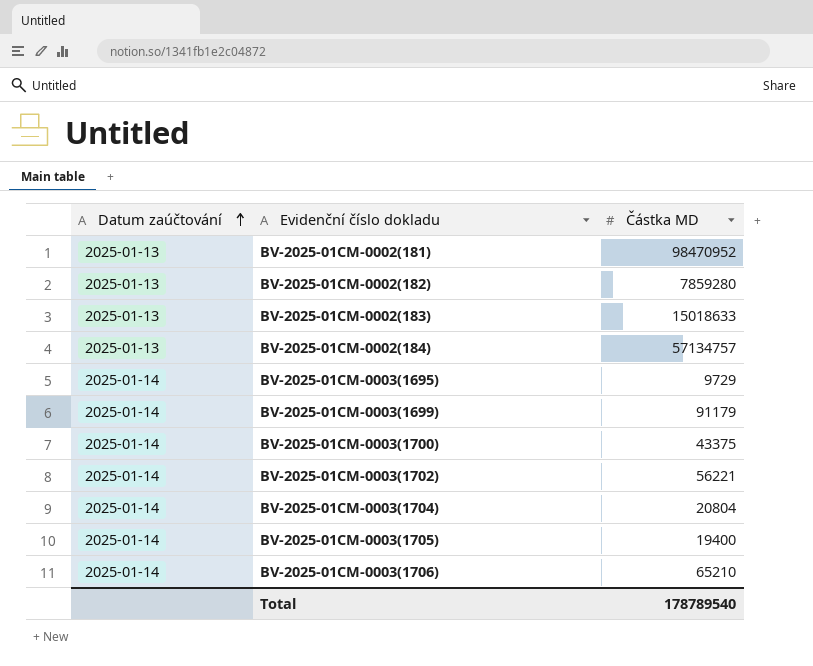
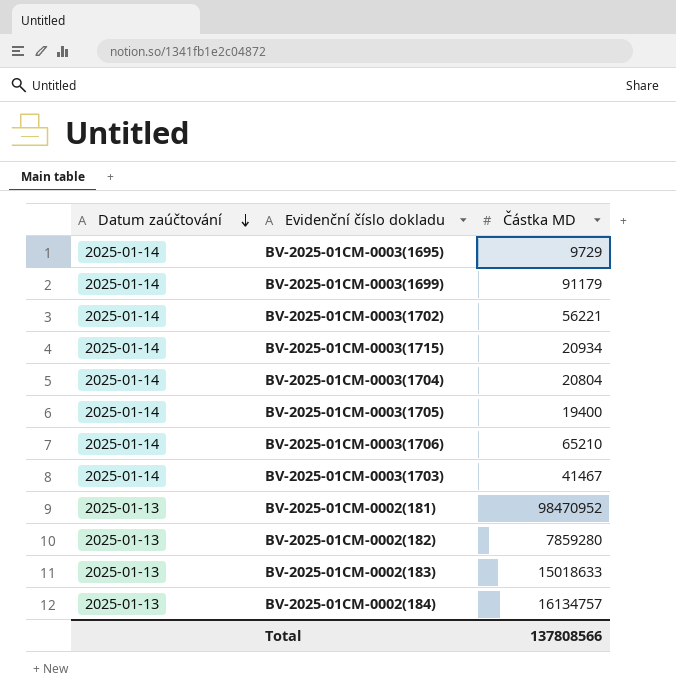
row order: Datum zaúčtování ascending -> Datum zaúčtování descending
row BV-2025-01CM-0003(1700): 2025-01-14 | 43375 -> none
row BV-2025-01CM-0003(1715): none -> 2025-01-14 | 20934
row BV-2025-01CM-0003(1703): none -> 2025-01-14 | 41467
BV-2025-01CM-0002(184) | Částka MD: 57134757 -> 16134757
Total | Částka MD: 178789540 -> 137808566

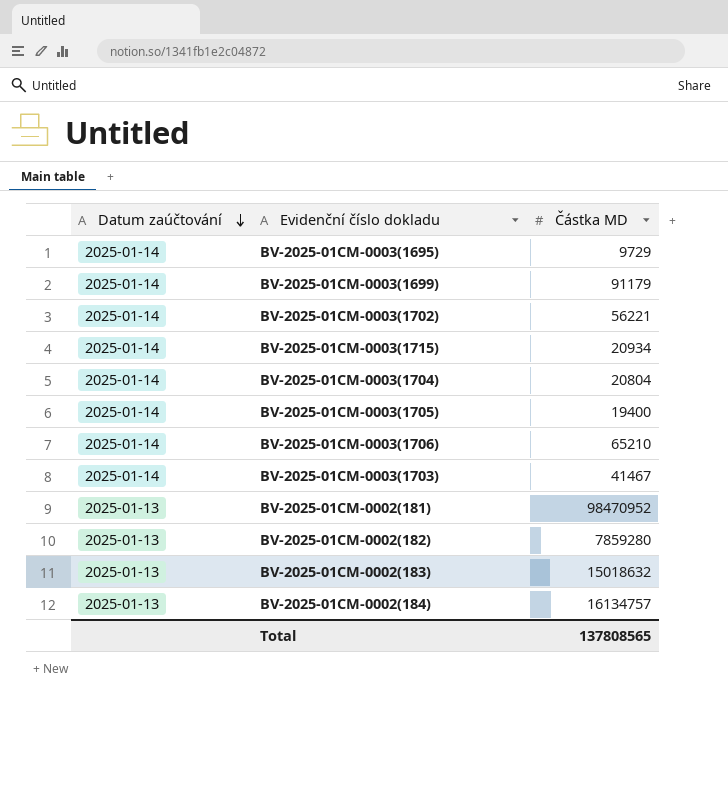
BV-2025-01CM-0002(183) | Částka MD: 15018633 -> 15018632
Total | Částka MD: 137808566 -> 137808565

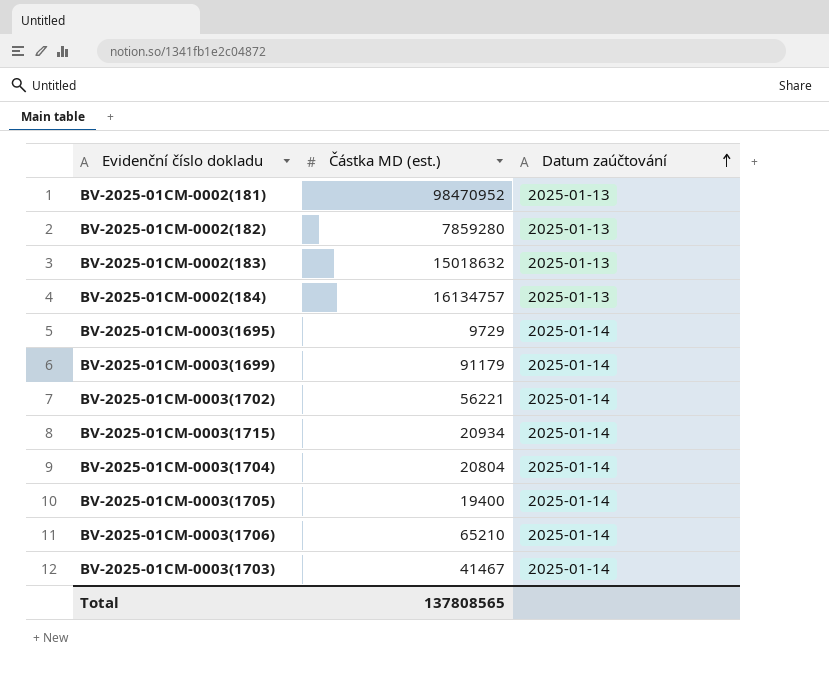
row order: Datum zaúčtování descending -> Datum zaúčtování ascending
column name: Částka MD -> Částka MD (est.)
column Datum zaúčtování | position: 1 -> 3

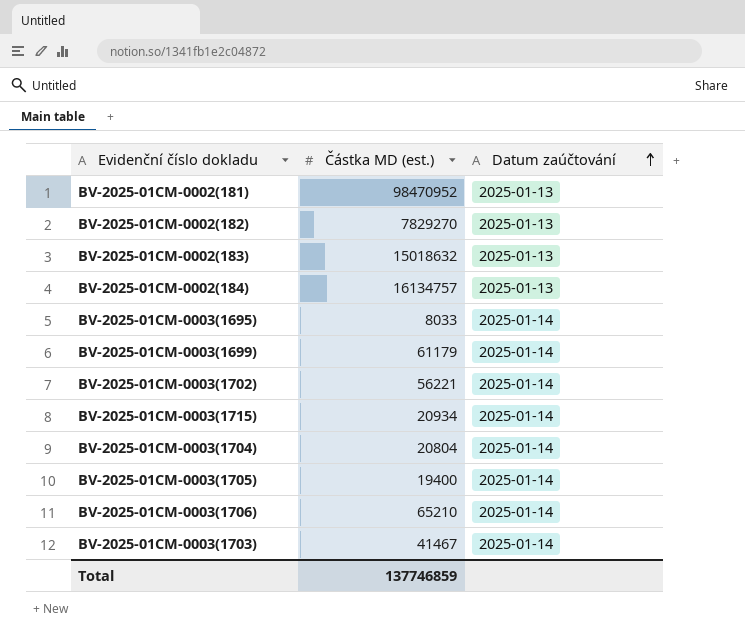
BV-2025-01CM-0002(182) | Částka MD (est.): 7859280 -> 7829270
BV-2025-01CM-0003(1695) | Částka MD (est.): 9729 -> 8033
BV-2025-01CM-0003(1699) | Částka MD (est.): 91179 -> 61179
Total | Částka MD (est.): 137808565 -> 137746859

